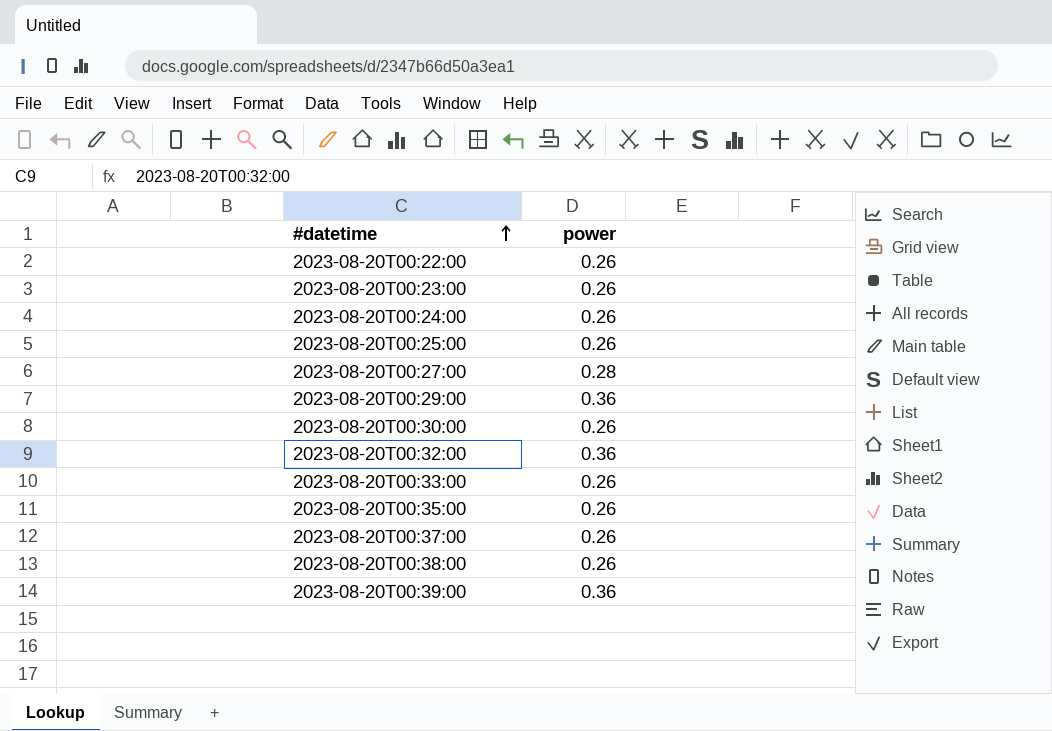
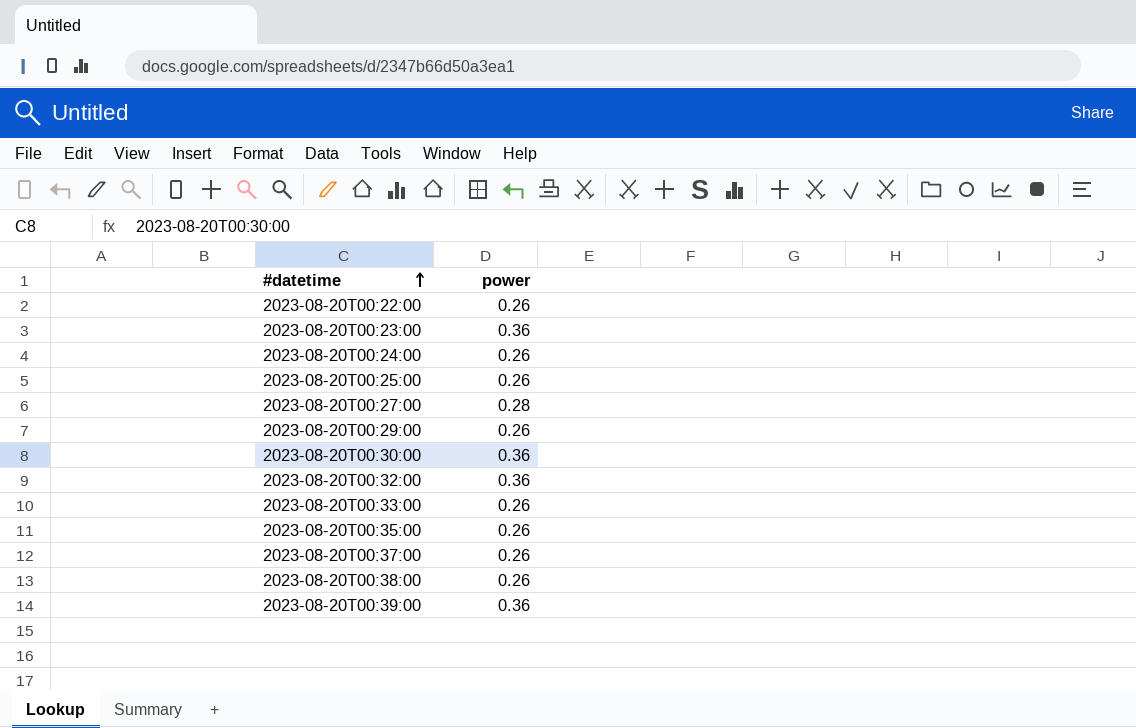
2023-08-20T00:23:00 | power: 0.26 -> 0.36
2023-08-20T00:29:00 | power: 0.36 -> 0.26
2023-08-20T00:30:00 | power: 0.26 -> 0.36

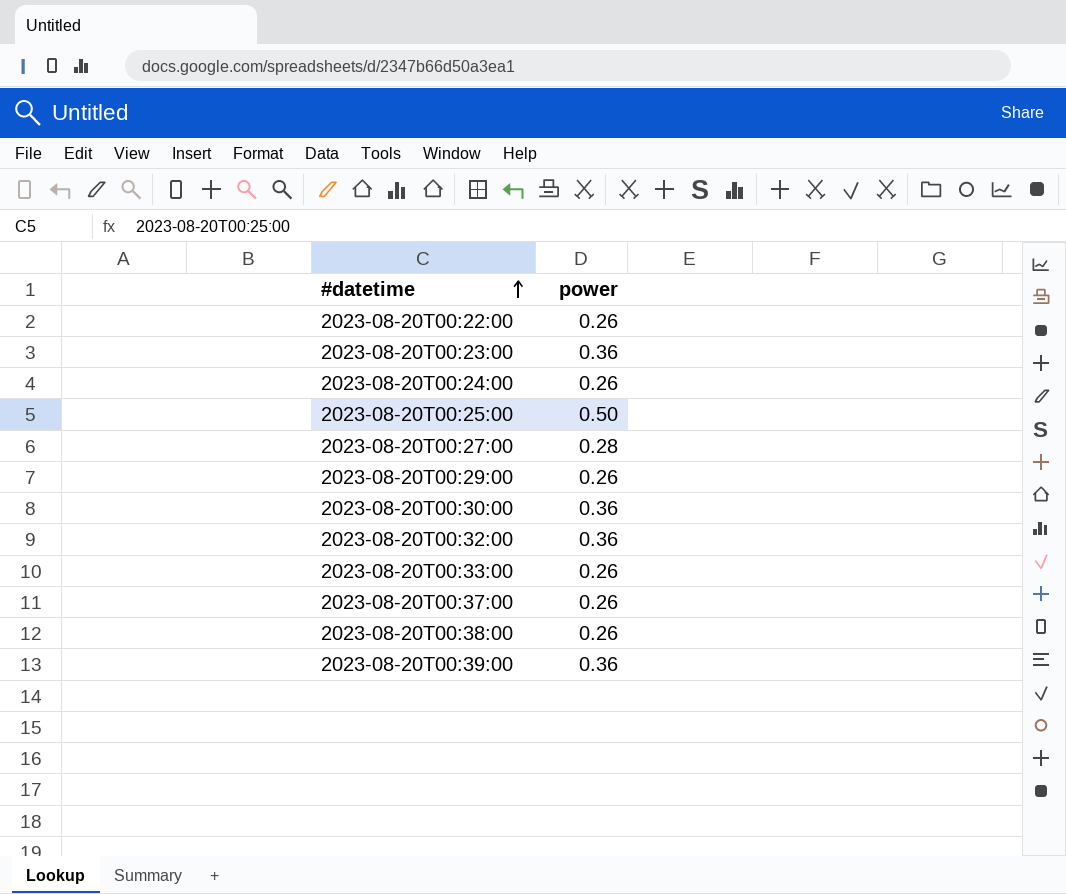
row 2023-08-20T00:35:00: 0.26 -> none
2023-08-20T00:25:00 | power: 0.26 -> 0.50

